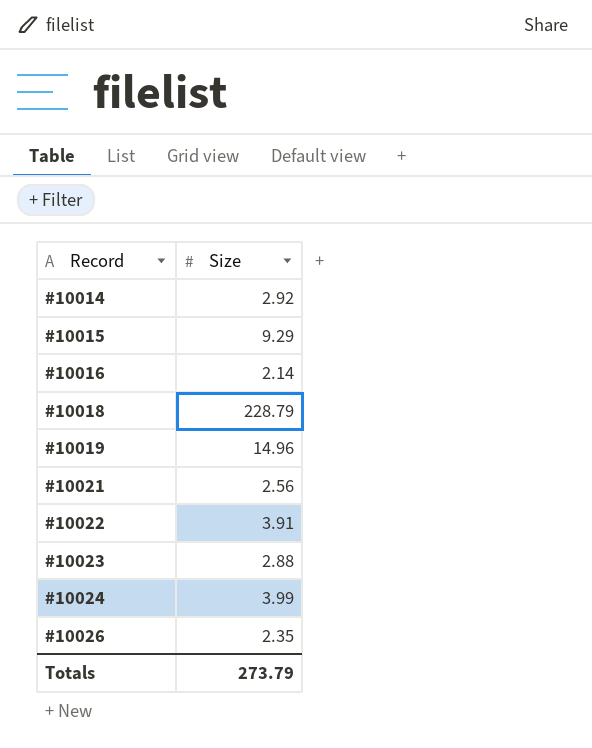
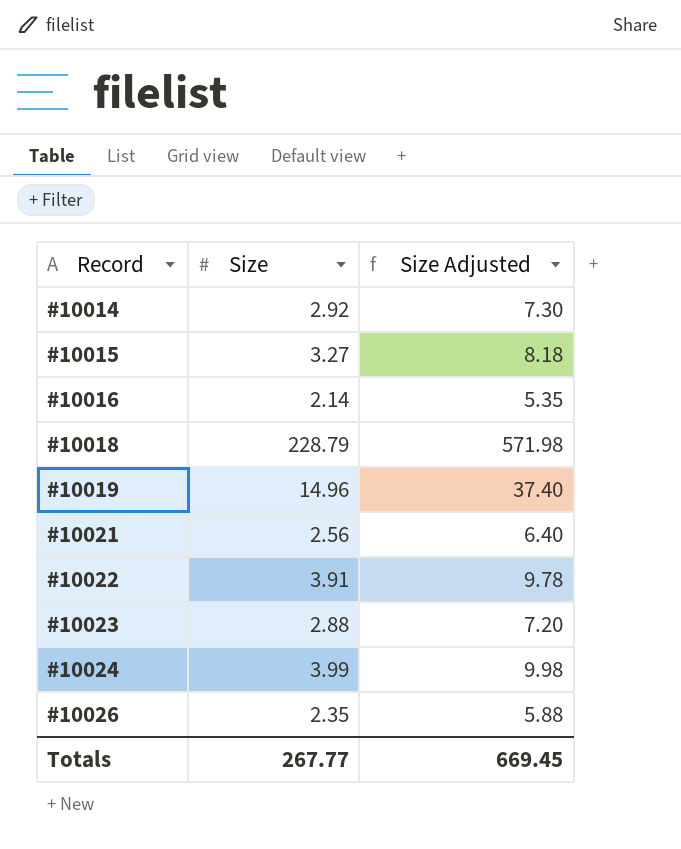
column Size Adjusted | formula: none -> [Size] * 2.5
#10015 | Size: 9.29 -> 3.27
Totals | Size: 273.79 -> 267.77

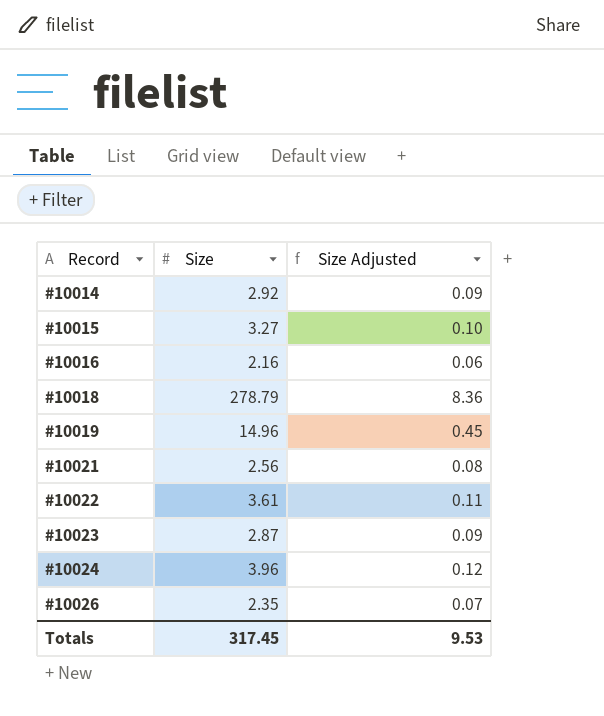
column Size Adjusted | formula: [Size] * 2.5 -> [Size] * 0.03
#10016 | Size: 2.14 -> 2.16
#10018 | Size: 228.79 -> 278.79
#10022 | Size: 3.91 -> 3.61
#10023 | Size: 2.88 -> 2.87
#10024 | Size: 3.99 -> 3.96
Totals | Size: 267.77 -> 317.45
Totals | Size Adjusted: 669.45 -> 9.53

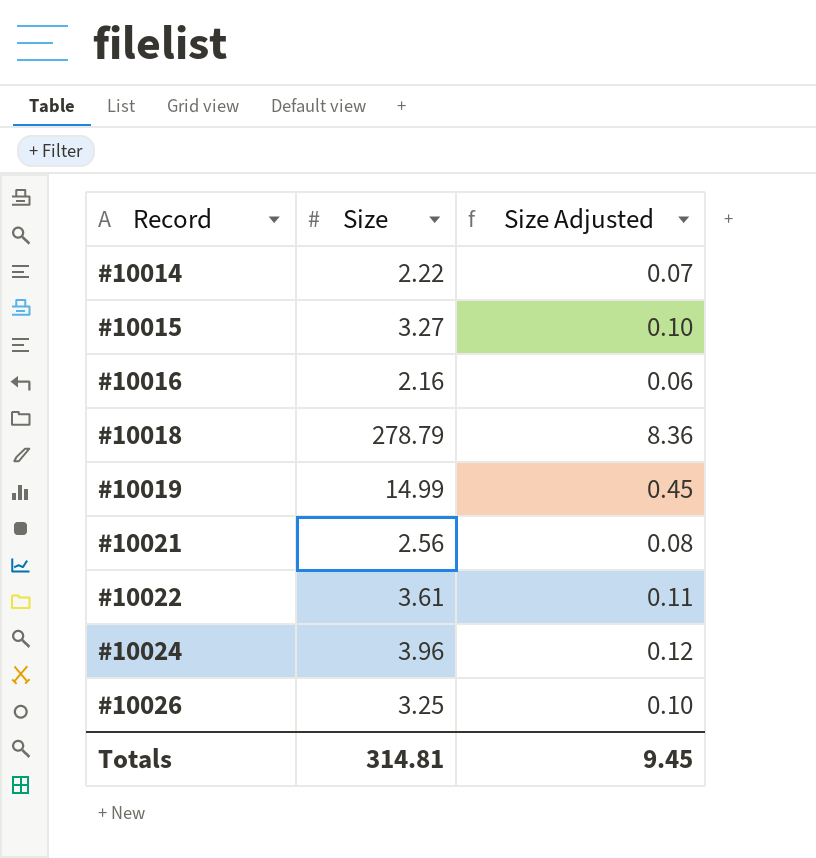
row #10023: 2.87 | 0.09 -> none
#10014 | Size: 2.92 -> 2.22
#10014 | Size Adjusted: 0.09 -> 0.07
#10019 | Size: 14.96 -> 14.99
#10026 | Size: 2.35 -> 3.25
#10026 | Size Adjusted: 0.07 -> 0.10
Totals | Size: 317.45 -> 314.81
Totals | Size Adjusted: 9.53 -> 9.45

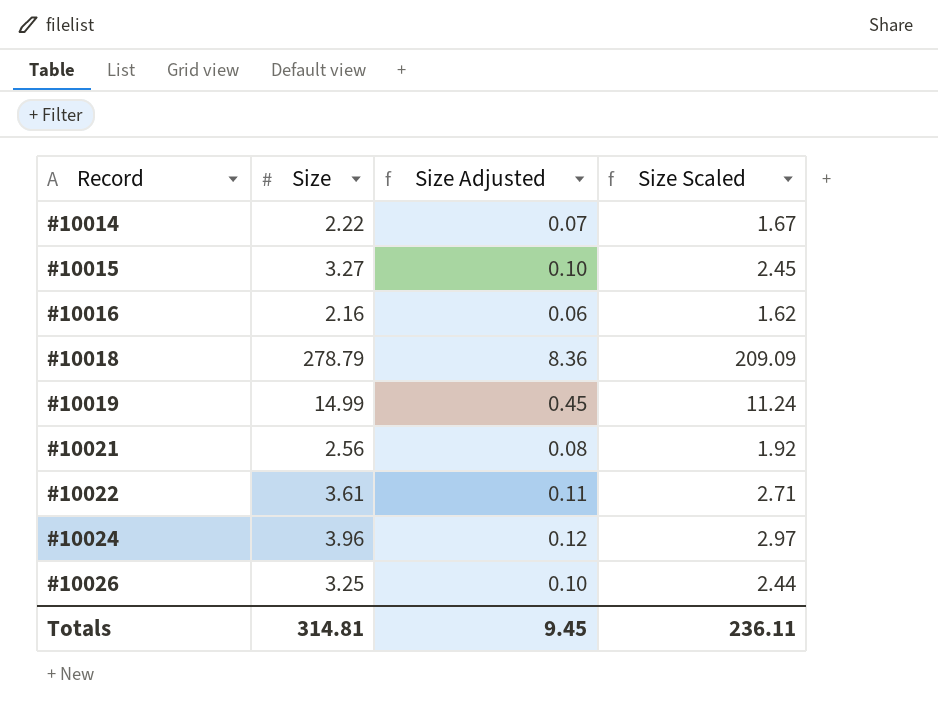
column Size Scaled | formula: none -> [Size] * 0.75

